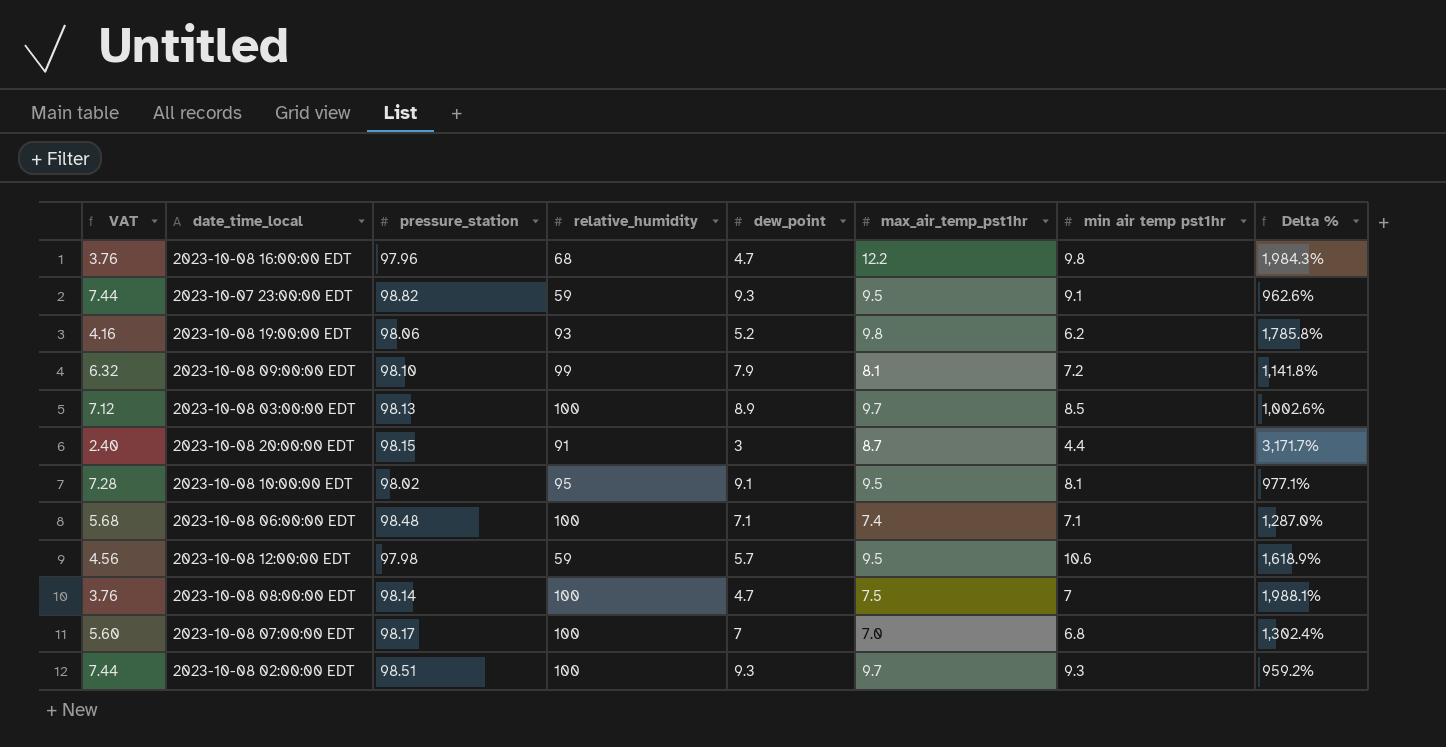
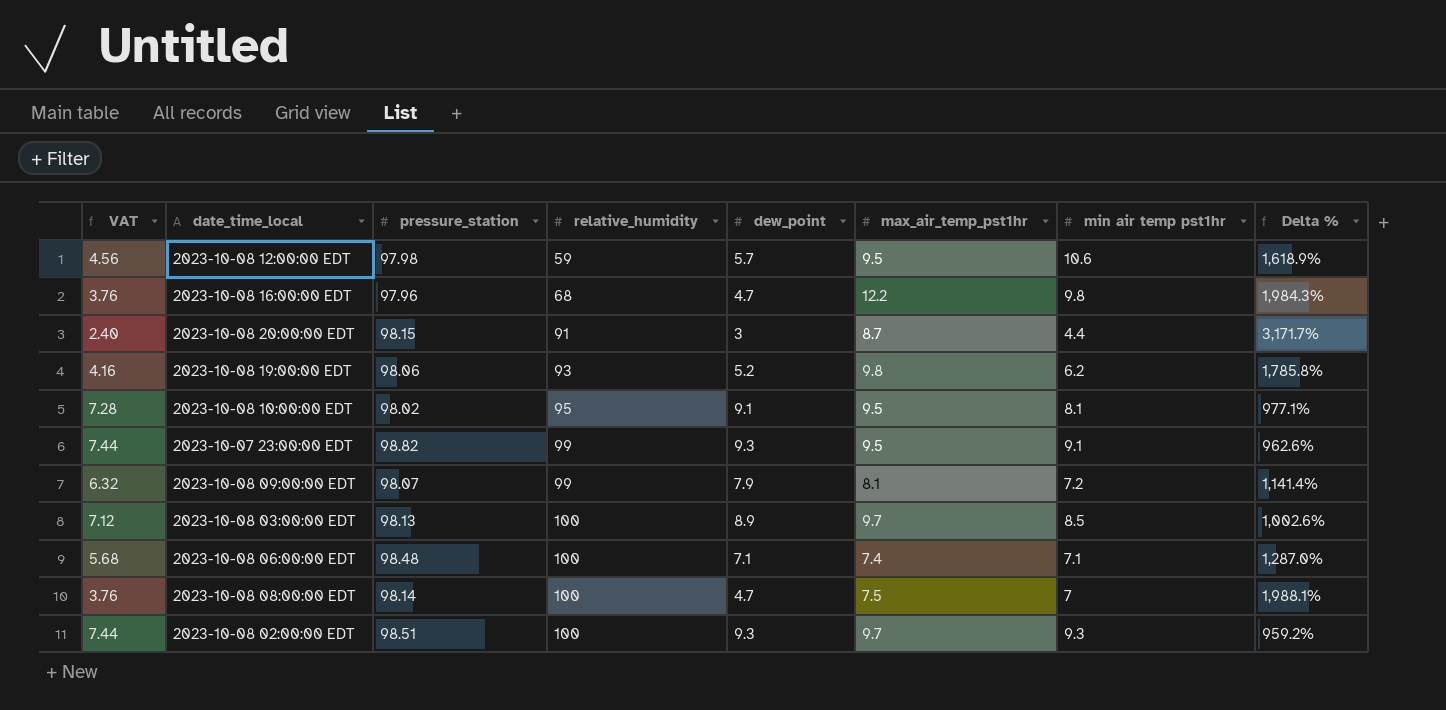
row order: none -> relative_humidity ascending
row 2023-10-08 07:00:00 EDT: 5.60 | 98.17 | 100 | 7 | 7.0 | 6.8 | 1,302.4% -> none
2023-10-07 23:00:00 EDT | relative_humidity: 59 -> 99
2023-10-08 09:00:00 EDT | pressure_station: 98.10 -> 98.07
2023-10-08 09:00:00 EDT | Delta %: 1,141.8% -> 1,141.4%

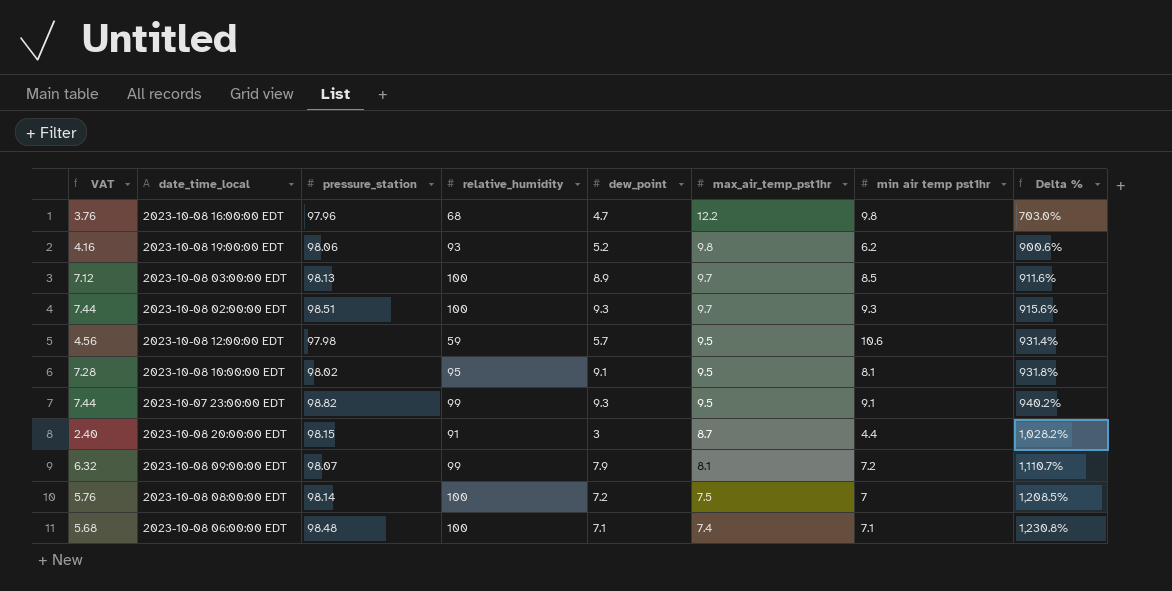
row order: relative_humidity ascending -> max_air_temp_pst1hr descending
column Delta % | formula: ([pressure_station] - [dew_point]) / [dew_point] -> ([pressure_station] - [max_air_temp_pst1hr]) / [max_air_temp_pst1hr]
2023-10-08 08:00:00 EDT | VAT: 3.76 -> 5.76
2023-10-08 08:00:00 EDT | dew_point: 4.7 -> 7.2

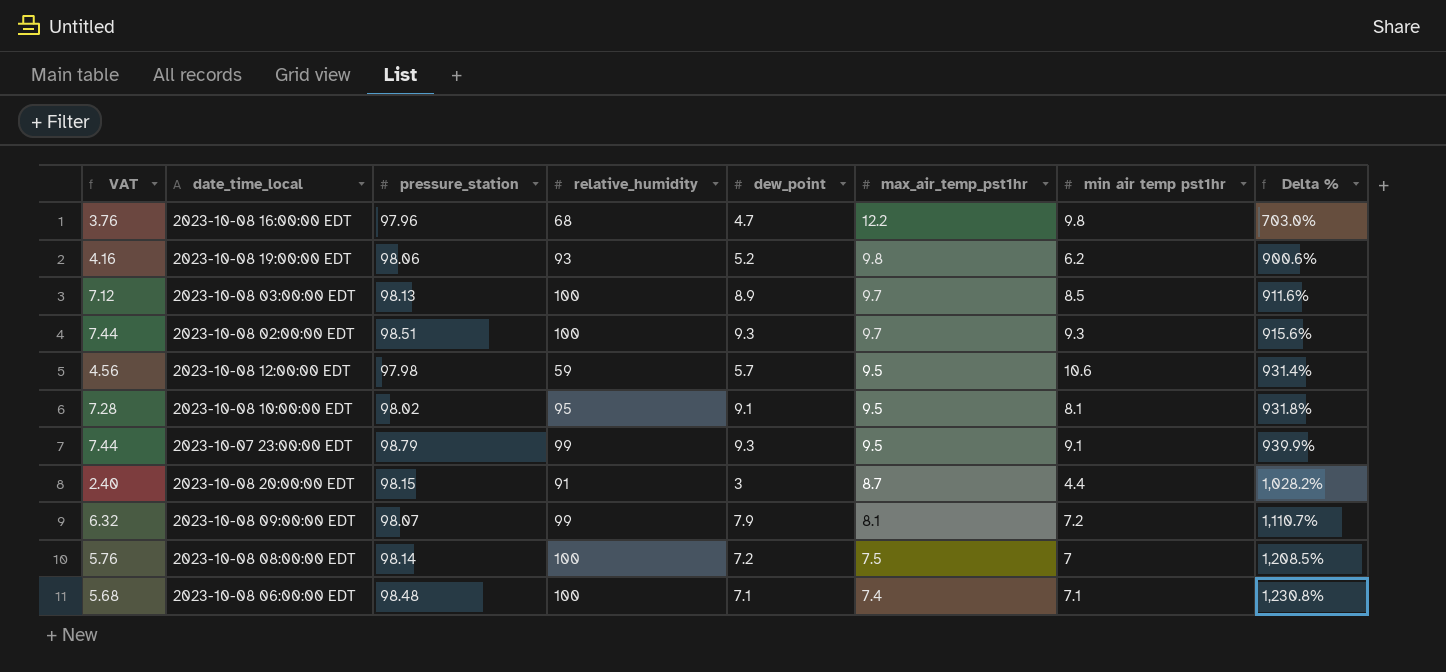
2023-10-07 23:00:00 EDT | pressure_station: 98.82 -> 98.79
2023-10-07 23:00:00 EDT | Delta %: 940.2% -> 939.9%

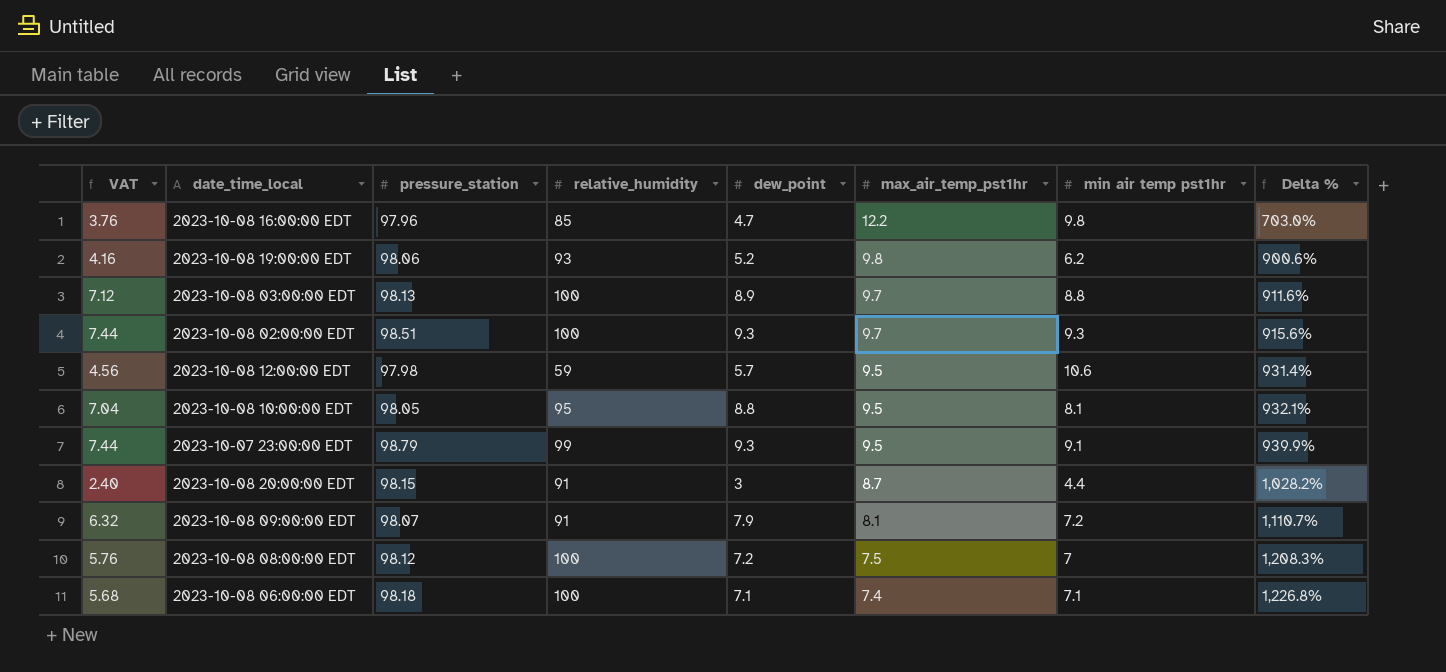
2023-10-08 16:00:00 EDT | relative_humidity: 68 -> 85
2023-10-08 03:00:00 EDT | min air temp pst1hr: 8.5 -> 8.8
2023-10-08 10:00:00 EDT | VAT: 7.28 -> 7.04
2023-10-08 10:00:00 EDT | pressure_station: 98.02 -> 98.05
2023-10-08 10:00:00 EDT | dew_point: 9.1 -> 8.8
2023-10-08 10:00:00 EDT | Delta %: 931.8% -> 932.1%
2023-10-08 09:00:00 EDT | relative_humidity: 99 -> 91
2023-10-08 08:00:00 EDT | pressure_station: 98.14 -> 98.12
2023-10-08 08:00:00 EDT | Delta %: 1,208.5% -> 1,208.3%
2023-10-08 06:00:00 EDT | pressure_station: 98.48 -> 98.18
2023-10-08 06:00:00 EDT | Delta %: 1,230.8% -> 1,226.8%

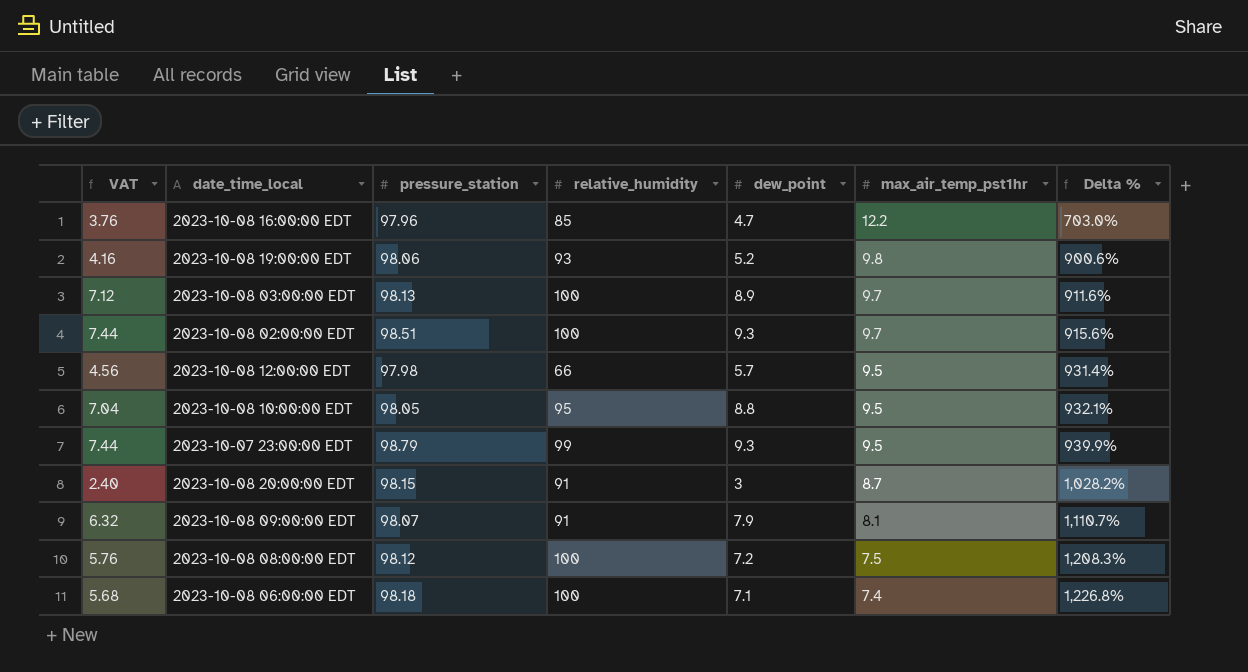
column min air temp pst1hr | position: 7 -> none
2023-10-08 12:00:00 EDT | relative_humidity: 59 -> 66

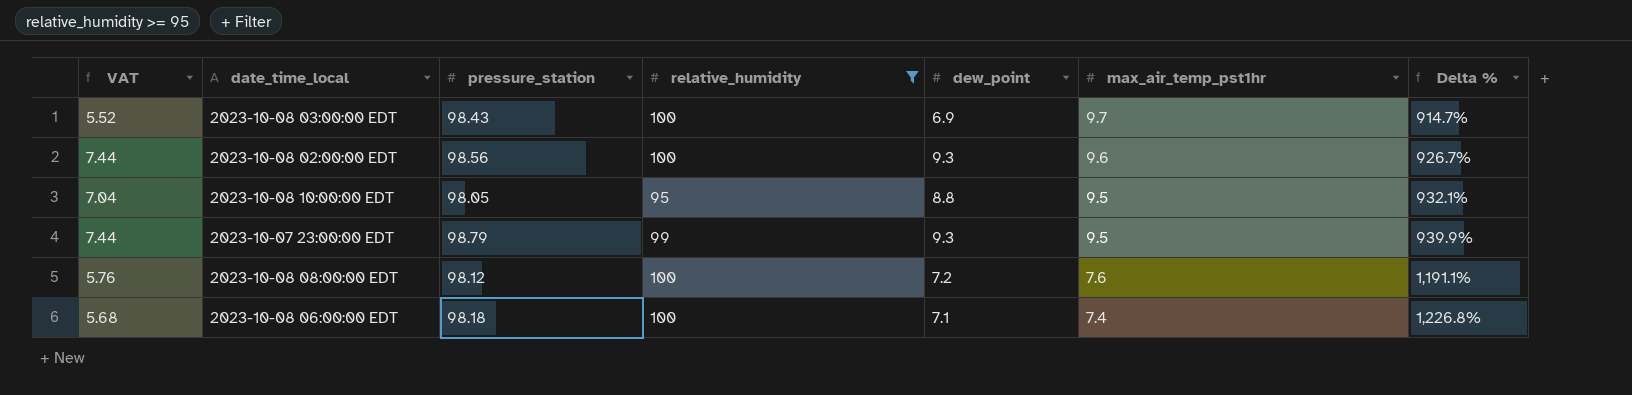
filter: none -> relative_humidity >= 95
2023-10-08 03:00:00 EDT | VAT: 7.12 -> 5.52
2023-10-08 03:00:00 EDT | pressure_station: 98.13 -> 98.43
2023-10-08 03:00:00 EDT | dew_point: 8.9 -> 6.9
2023-10-08 03:00:00 EDT | Delta %: 911.6% -> 914.7%
2023-10-08 02:00:00 EDT | pressure_station: 98.51 -> 98.56
2023-10-08 02:00:00 EDT | max_air_temp_pst1hr: 9.7 -> 9.6
2023-10-08 02:00:00 EDT | Delta %: 915.6% -> 926.7%
2023-10-08 08:00:00 EDT | max_air_temp_pst1hr: 7.5 -> 7.6
2023-10-08 08:00:00 EDT | Delta %: 1,208.3% -> 1,191.1%

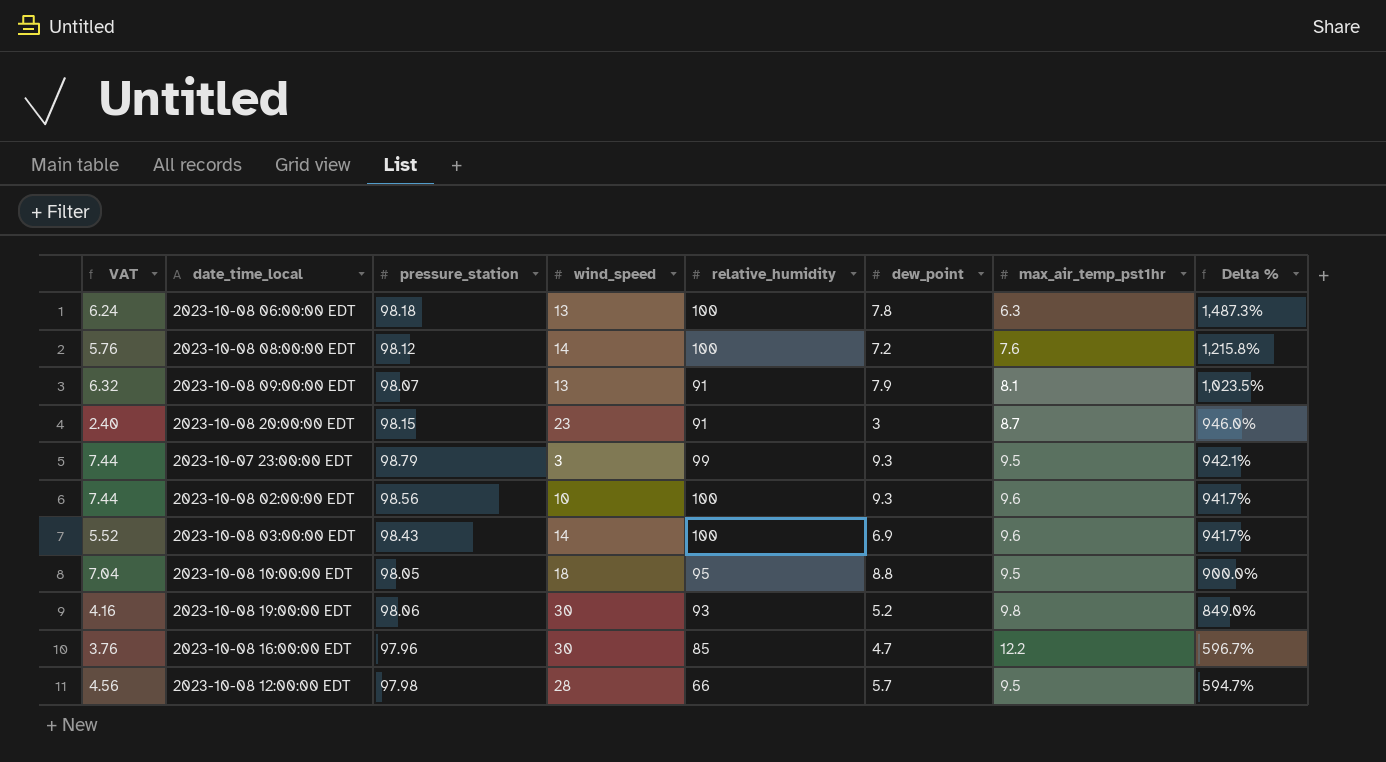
filter: relative_humidity >= 95 -> none
row order: max_air_temp_pst1hr descending -> Delta % descending
column wind_speed | position: none -> 4
column Delta % | formula: ([pressure_station] - [max_air_temp_pst1hr]) / [max_air_temp_pst1hr] -> ([relative_humidity] - [max_air_temp_pst1hr]) / [max_air_temp_pst1hr]
2023-10-08 06:00:00 EDT | VAT: 5.68 -> 6.24
2023-10-08 06:00:00 EDT | dew_point: 7.1 -> 7.8
2023-10-08 06:00:00 EDT | max_air_temp_pst1hr: 7.4 -> 6.3
2023-10-08 03:00:00 EDT | max_air_temp_pst1hr: 9.7 -> 9.6

